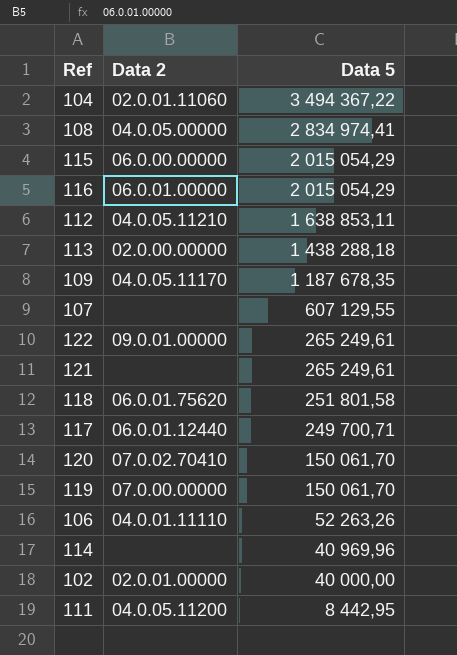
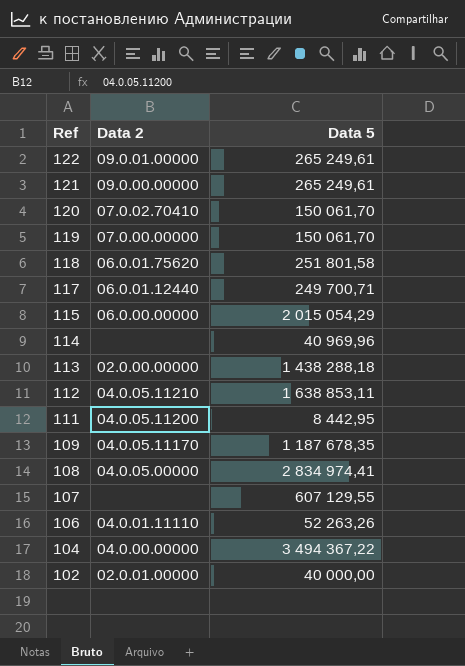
row order: Data 5 descending -> Ref descending
row 116: 06.0.01.00000 | 2 015 054,29 -> none
121 | Data 2: none -> 09.0.00.00000
104 | Data 2: 02.0.01.11060 -> 04.0.00.00000

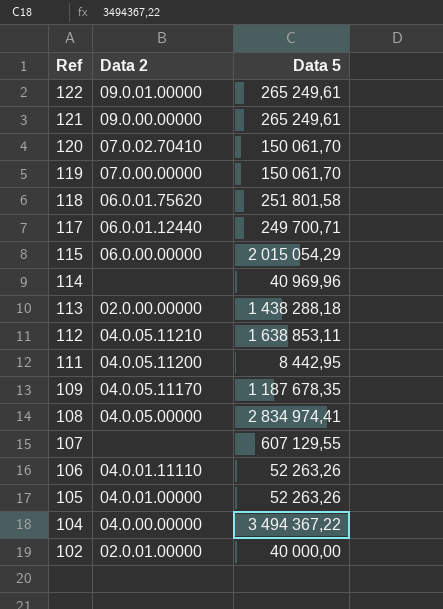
row 105: none -> 04.0.01.00000 | 52 263,26

